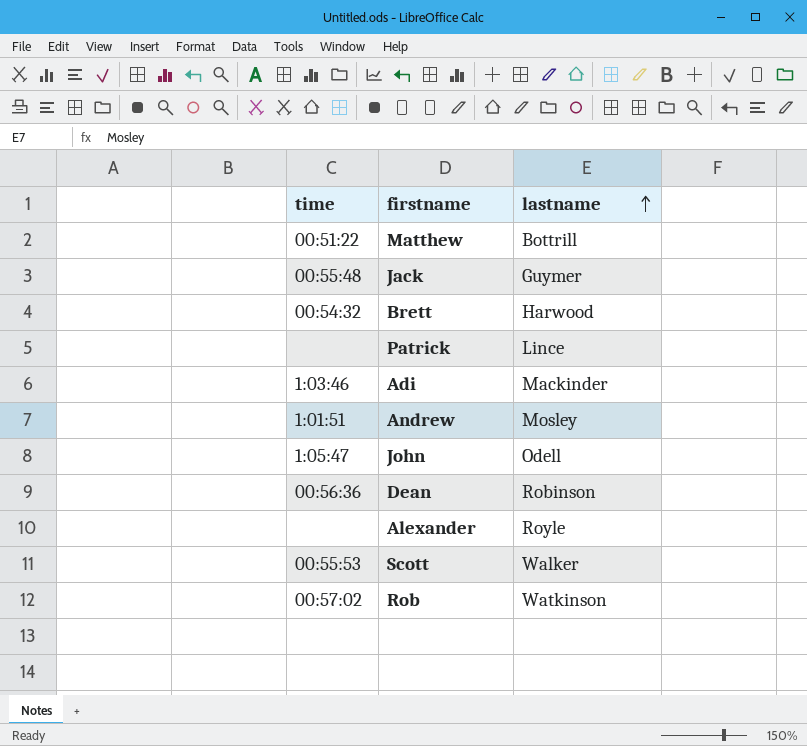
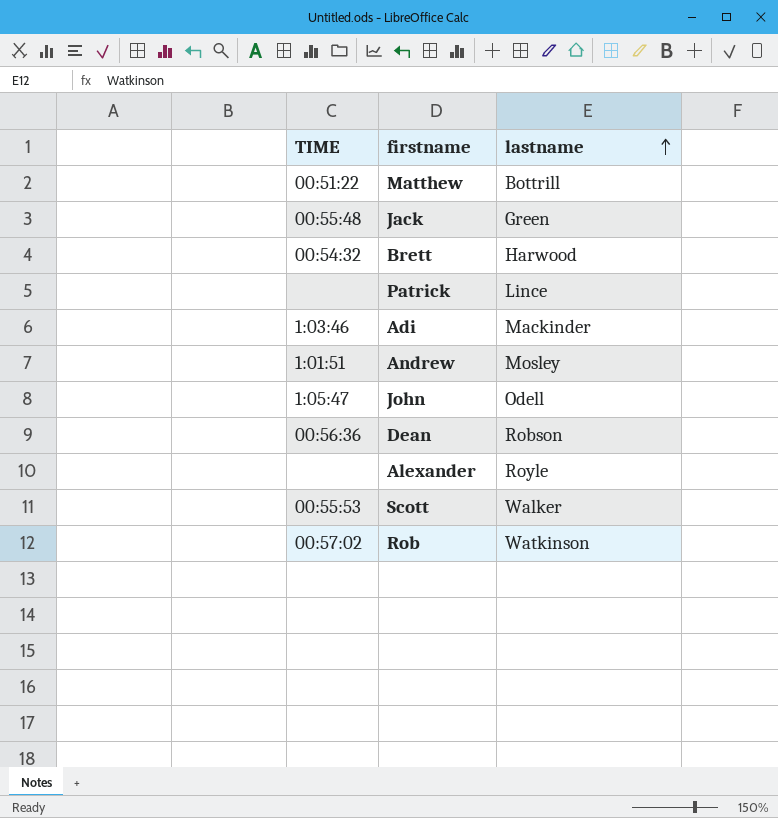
column name: time -> TIME
Jack | lastname: Guymer -> Green
Dean | lastname: Robinson -> Robson

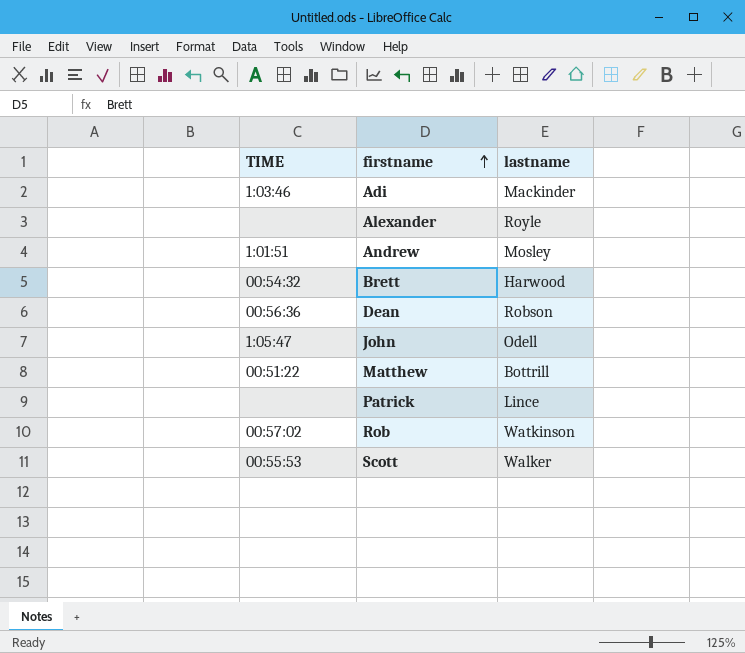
row order: lastname ascending -> firstname ascending
row Jack: 00:55:48 | Green -> none

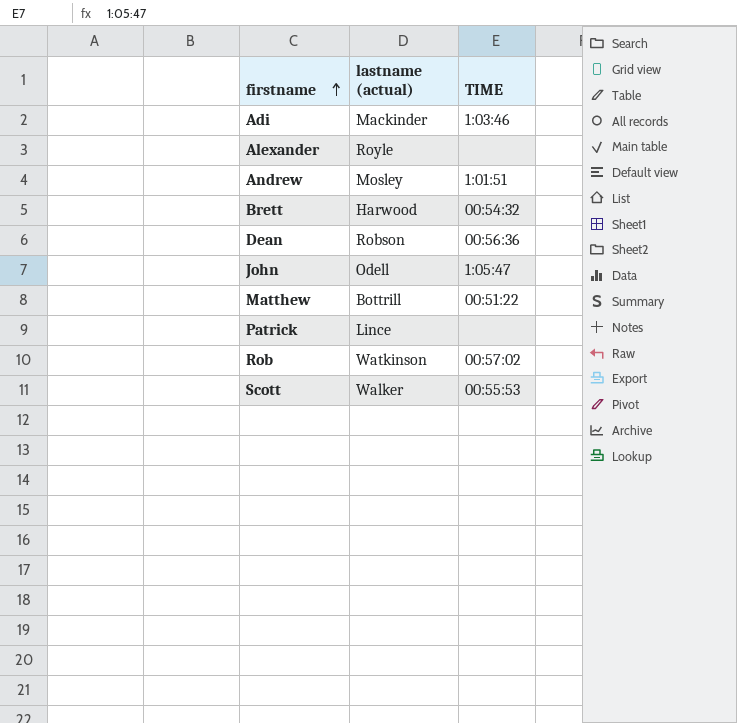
column name: lastname -> lastname (actual)
column TIME | position: 1 -> 3

